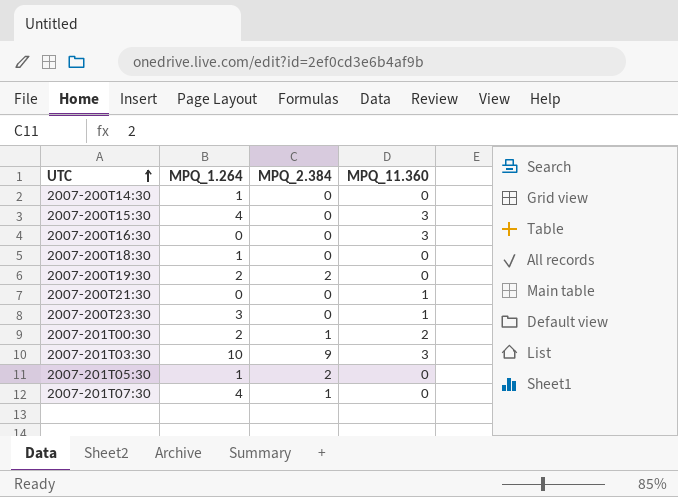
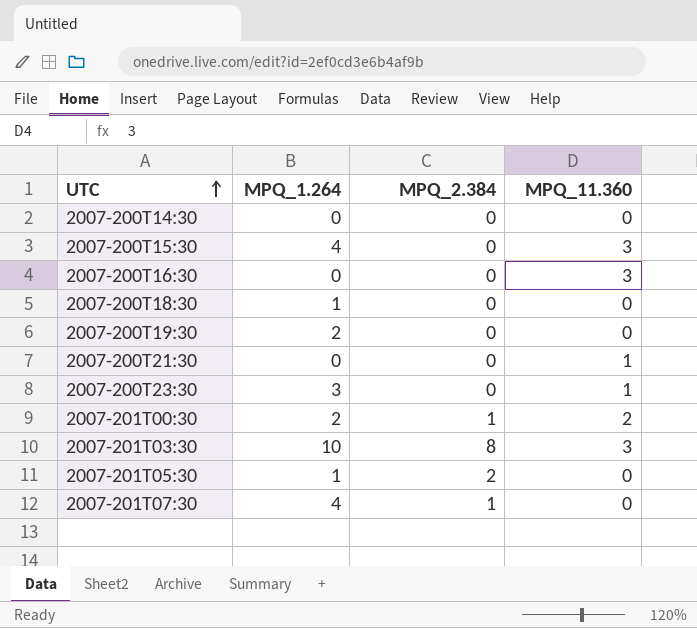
2007-200T14:30 | MPQ_1.264: 1 -> 0
2007-200T19:30 | MPQ_2.384: 2 -> 0
2007-201T03:30 | MPQ_2.384: 9 -> 8

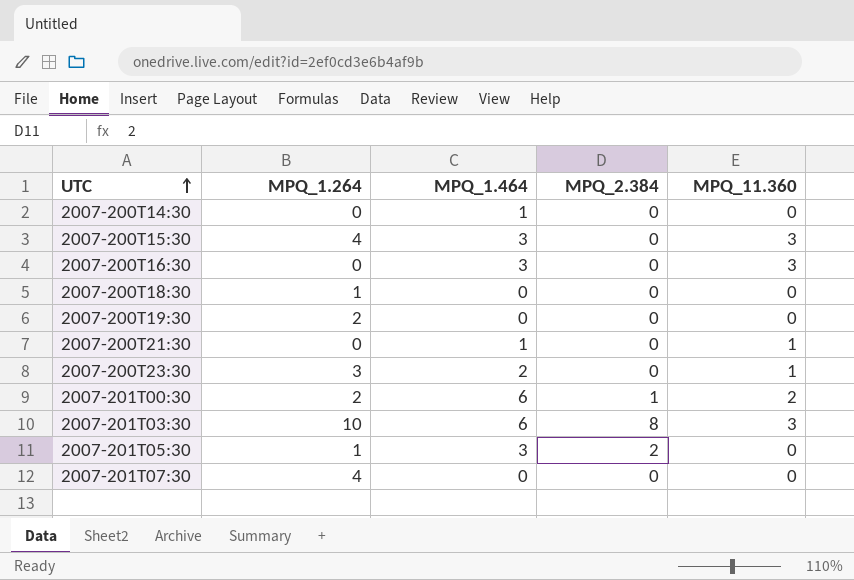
column MPQ_1.464 | position: none -> 3
2007-201T07:30 | MPQ_2.384: 1 -> 0

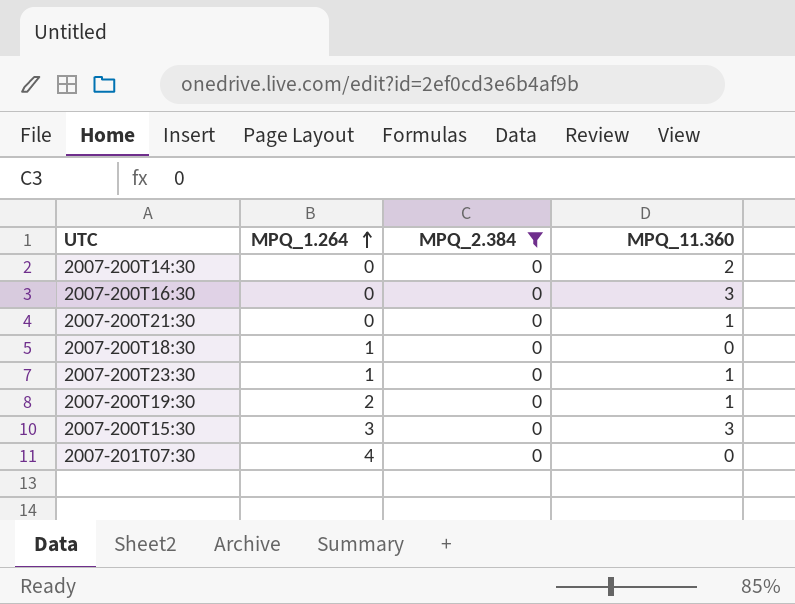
filter: none -> MPQ_2.384 = 0
row order: UTC ascending -> MPQ_1.264 ascending
column MPQ_1.464 | position: 3 -> none
2007-200T14:30 | MPQ_11.360: 0 -> 2
2007-200T23:30 | MPQ_1.264: 3 -> 1
2007-200T19:30 | MPQ_11.360: 0 -> 1
2007-200T15:30 | MPQ_1.264: 4 -> 3

